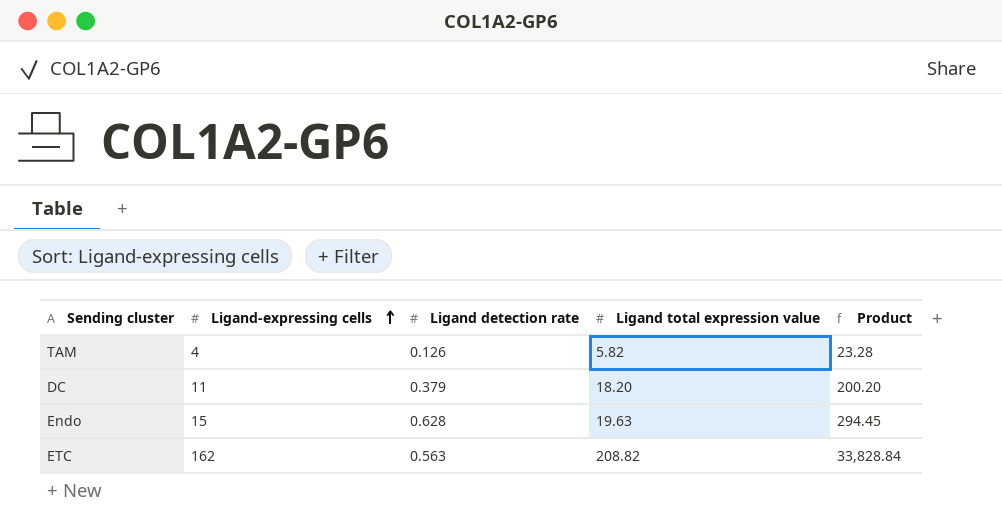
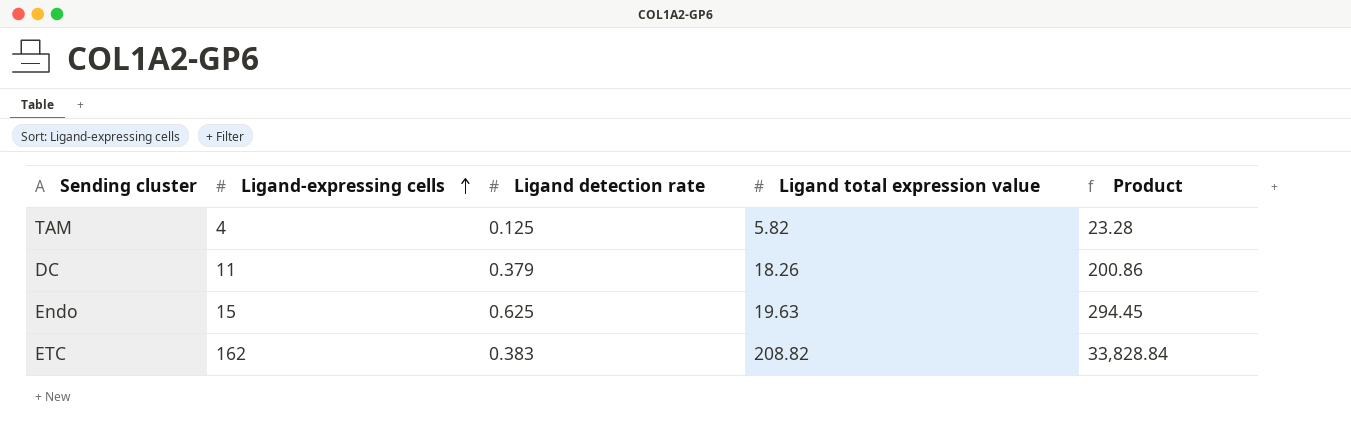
TAM | Ligand detection rate: 0.126 -> 0.125
DC | Ligand total expression value: 18.20 -> 18.26
DC | Product: 200.20 -> 200.86
Endo | Ligand detection rate: 0.628 -> 0.625
ETC | Ligand detection rate: 0.563 -> 0.383

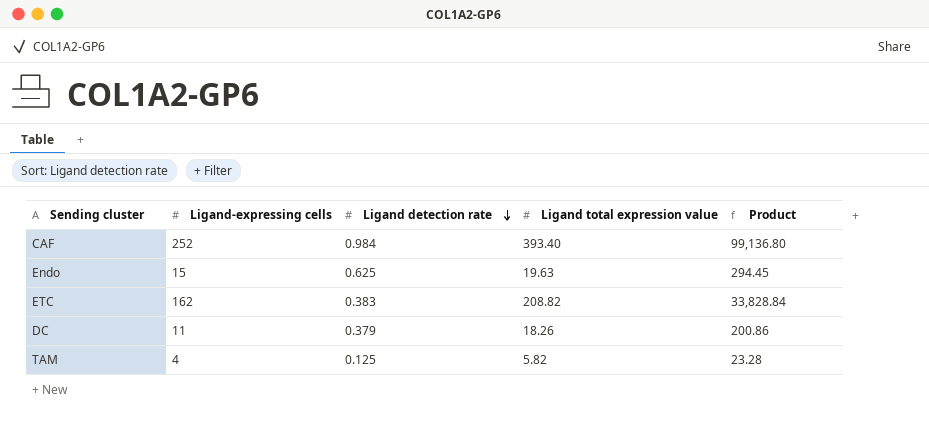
row order: Ligand-expressing cells ascending -> Ligand detection rate descending
row CAF: none -> 252 | 0.984 | 393.40 | 99,136.80

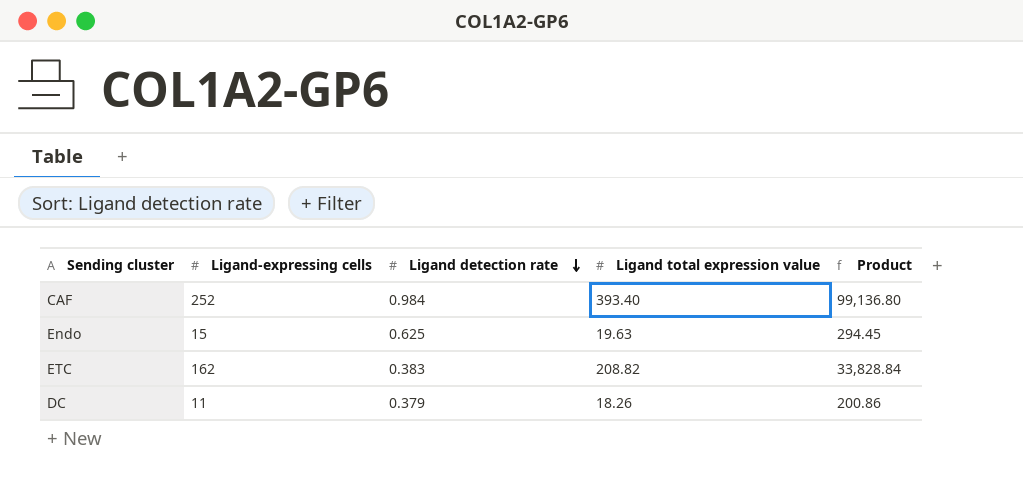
row TAM: 4 | 0.125 | 5.82 | 23.28 -> none

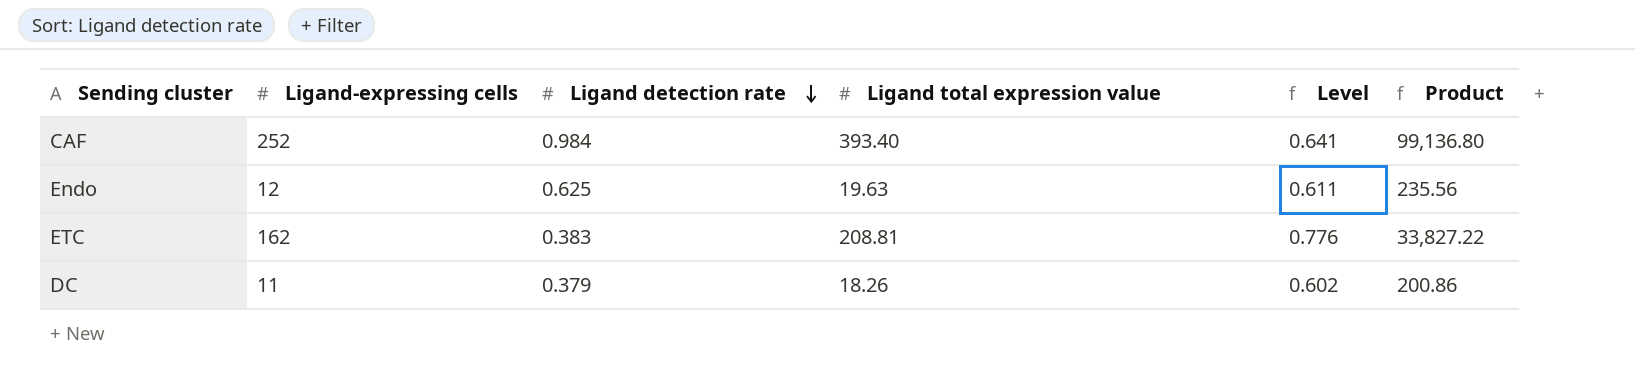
column Level | formula: none -> [Ligand-expressing cells] / [Ligand total expression value]
Endo | Ligand-expressing cells: 15 -> 12
Endo | Product: 294.45 -> 235.56
ETC | Ligand total expression value: 208.82 -> 208.81
ETC | Product: 33,828.84 -> 33,827.22

